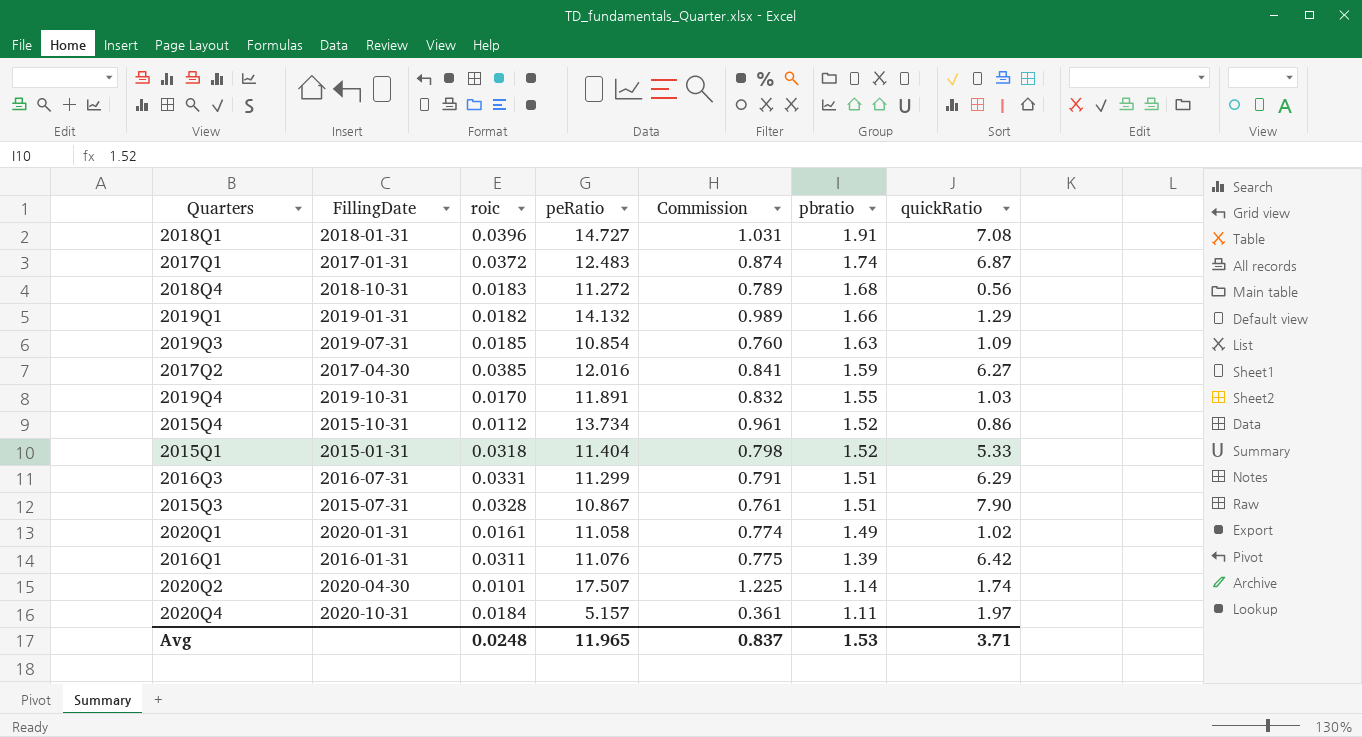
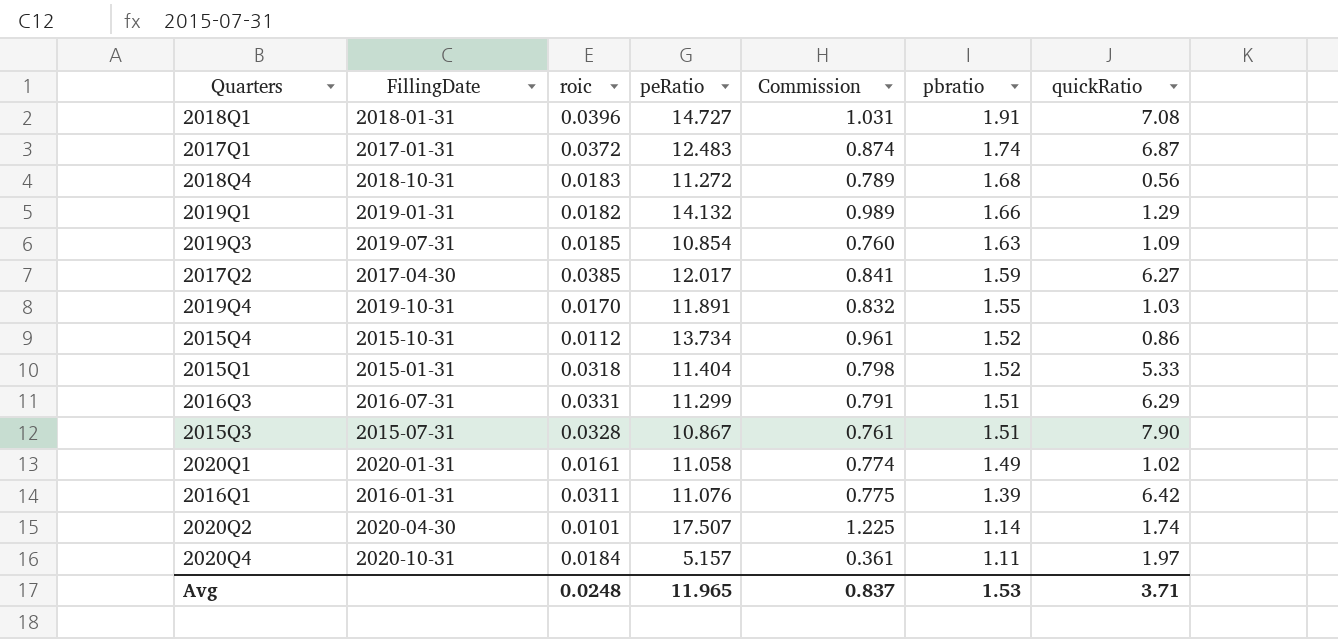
2017Q2 | peRatio: 12.016 -> 12.017

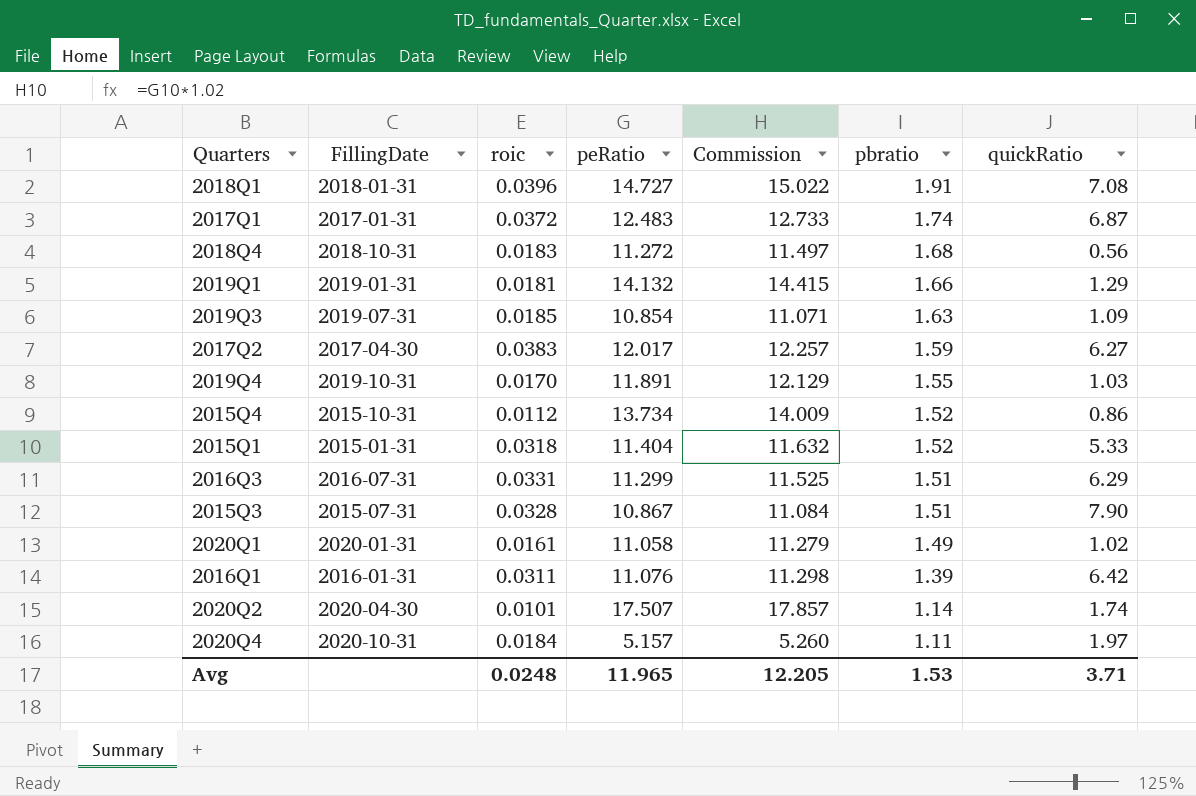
column Commission | formula: [peRatio] * 0.07 -> [peRatio] * 1.02
2019Q1 | roic: 0.0182 -> 0.0181
2017Q2 | roic: 0.0385 -> 0.0383
Avg | Commission: 0.837 -> 12.205

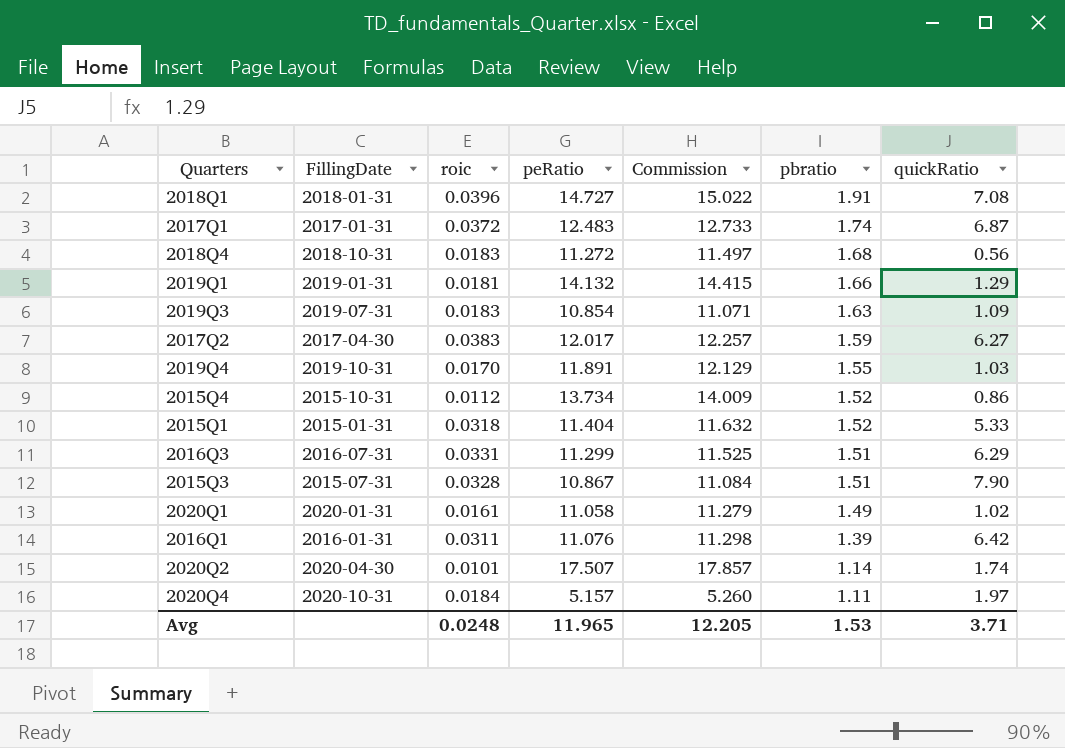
2019Q3 | roic: 0.0185 -> 0.0183

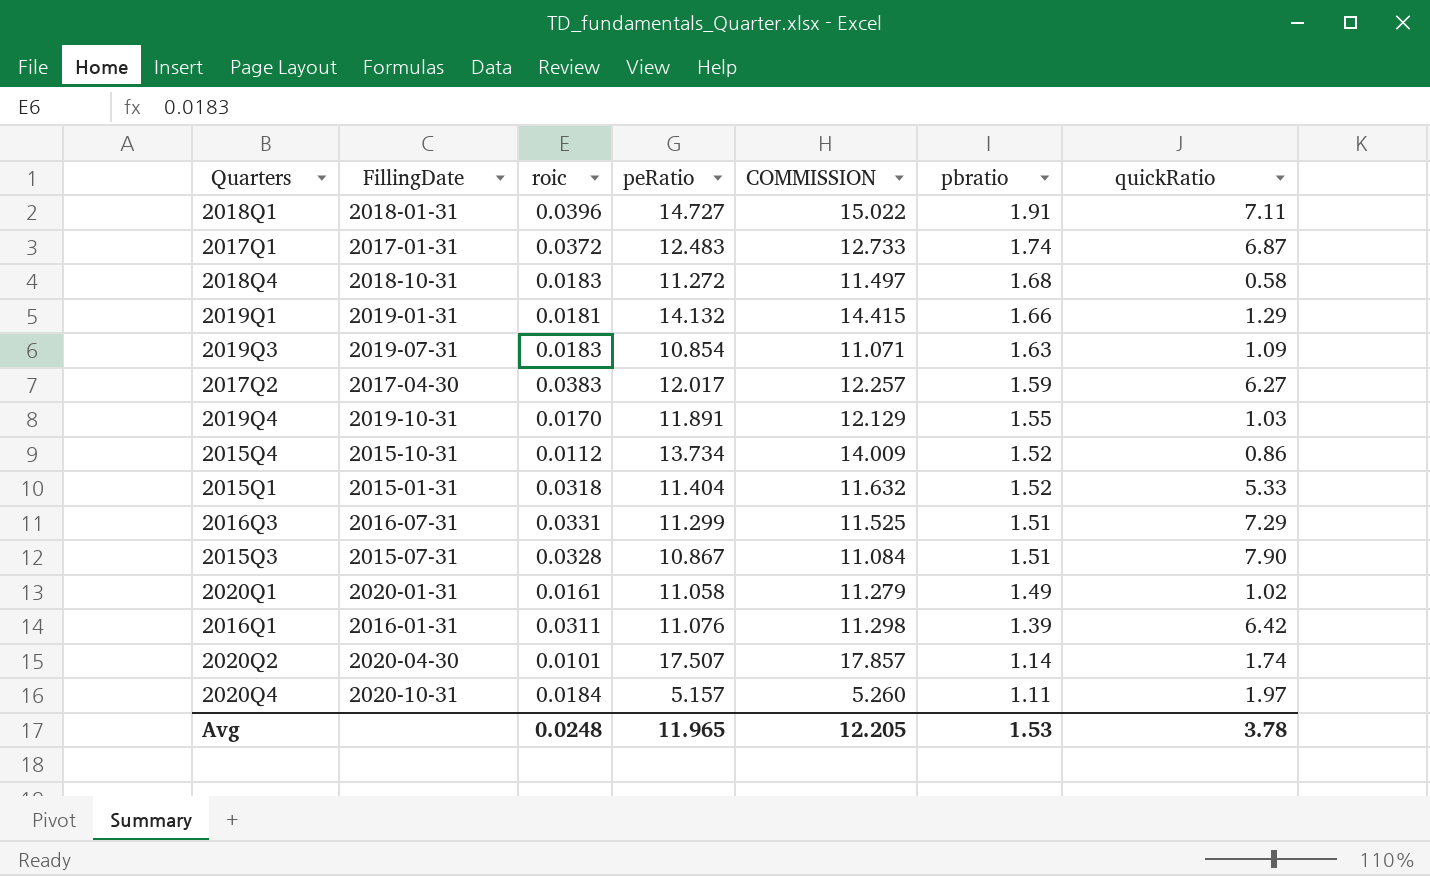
column name: Commission -> COMMISSION
2018Q1 | quickRatio: 7.08 -> 7.11
2018Q4 | quickRatio: 0.56 -> 0.58
2016Q3 | quickRatio: 6.29 -> 7.29
Avg | quickRatio: 3.71 -> 3.78

